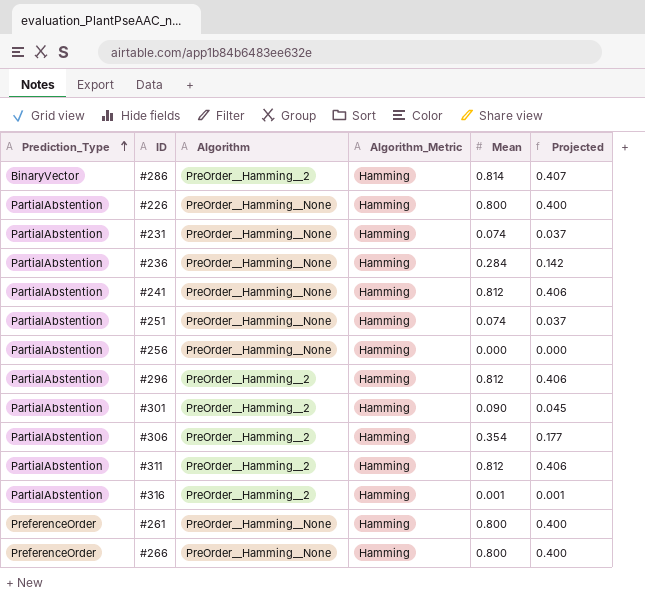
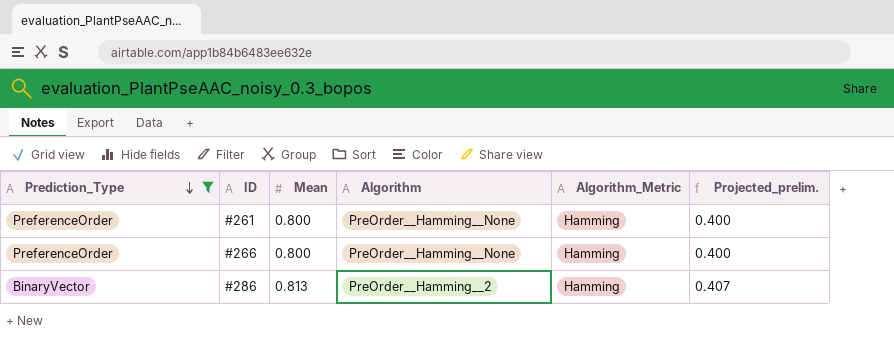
filter: none -> Prediction_Type != PartialAbstention
row order: Prediction_Type ascending -> Prediction_Type descending
column Mean | position: 5 -> 3
column name: Projected -> Projected_prelim.
#286 | Mean: 0.814 -> 0.813

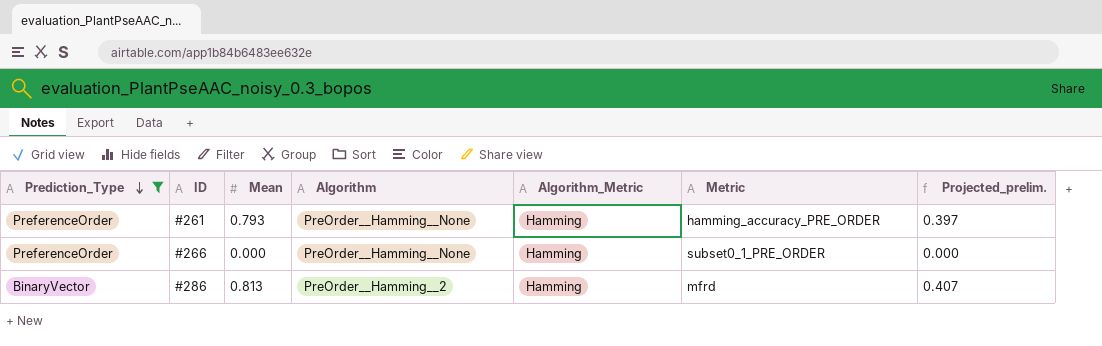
column Metric | position: none -> 6
#261 | Mean: 0.800 -> 0.793
#261 | Projected_prelim.: 0.400 -> 0.397
#266 | Mean: 0.800 -> 0.000
#266 | Projected_prelim.: 0.400 -> 0.000

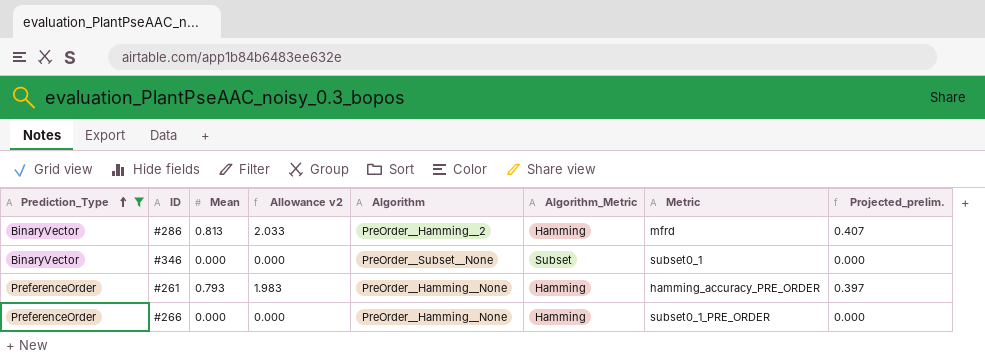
row order: Prediction_Type descending -> Prediction_Type ascending
column Allowance v2 | formula: none -> [Mean] * 2.5
row #346: none -> BinaryVector | 0.000 | 0.000 | PreOrder__Subset__None | Subset | subset0_1 | 0.000

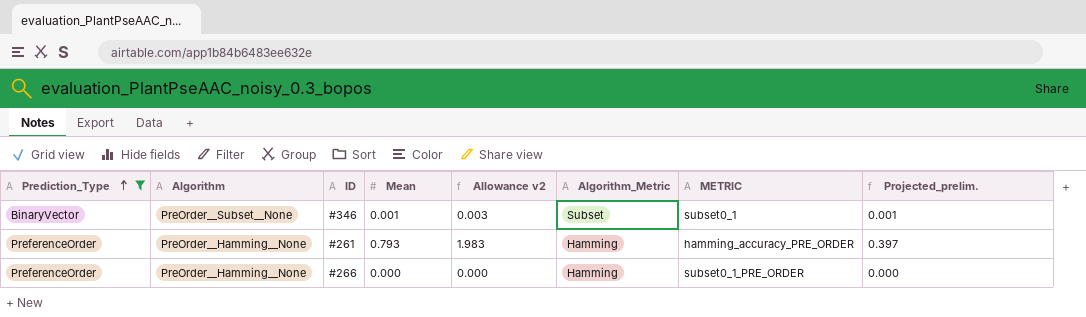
column Algorithm | position: 5 -> 2
column name: Metric -> METRIC
row #286: BinaryVector | 0.813 | 2.033 | PreOrder__Hamming__2 | Hamming | mfrd | 0.407 -> none
#346 | Mean: 0.000 -> 0.001
#346 | Allowance v2: 0.000 -> 0.003
#346 | Projected_prelim.: 0.000 -> 0.001

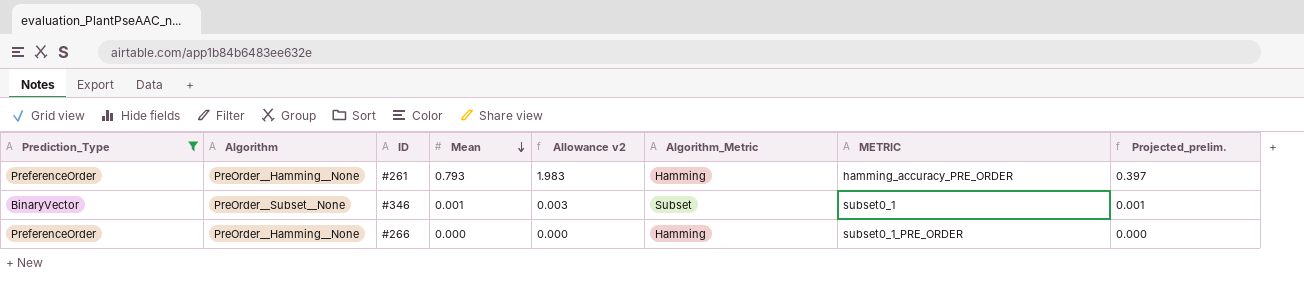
row order: Prediction_Type ascending -> Mean descending

